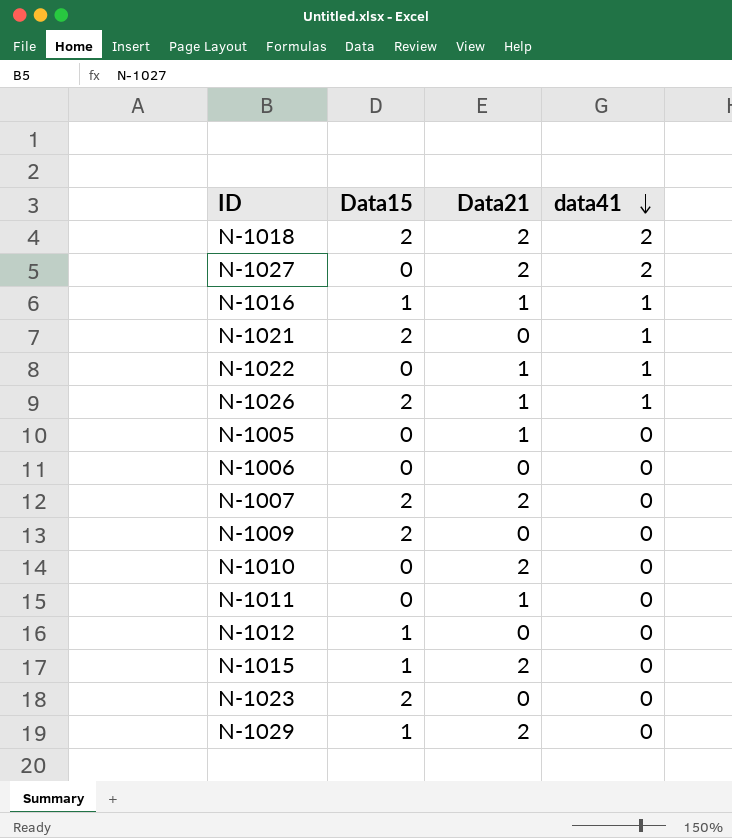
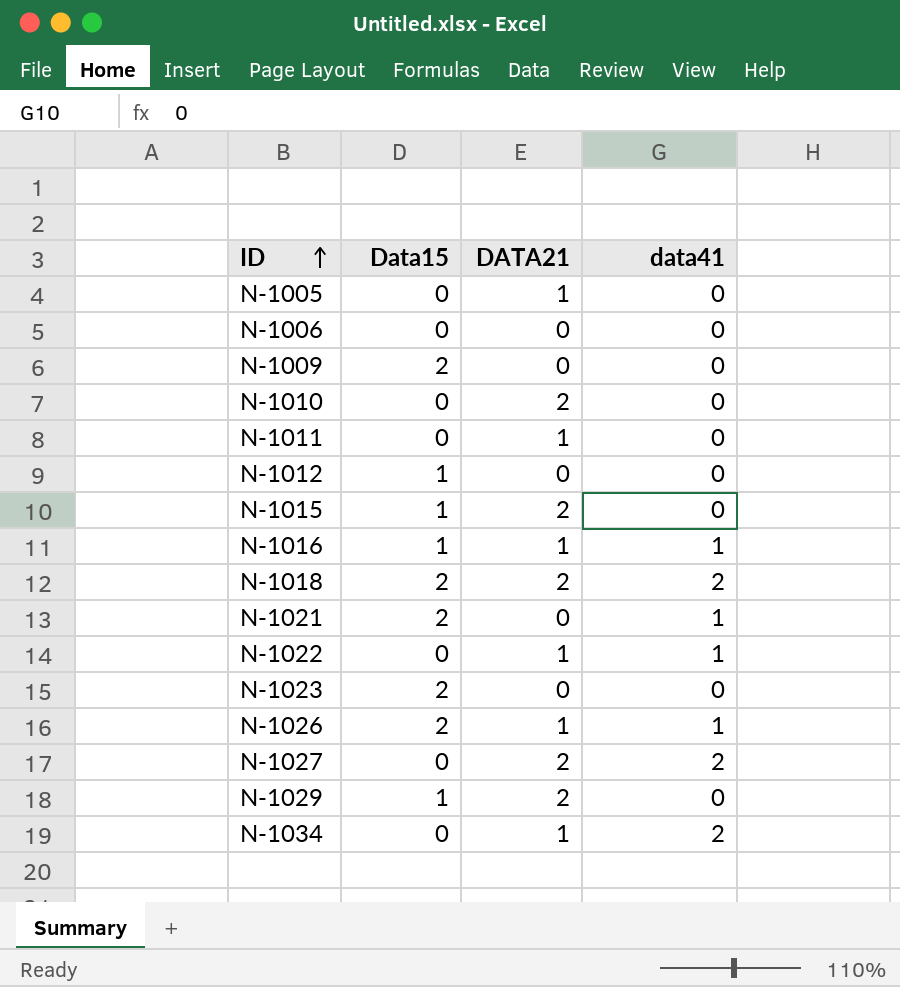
row order: data41 descending -> ID ascending
column name: Data21 -> DATA21
row N-1007: 2 | 2 | 0 -> none
row N-1034: none -> 0 | 1 | 2

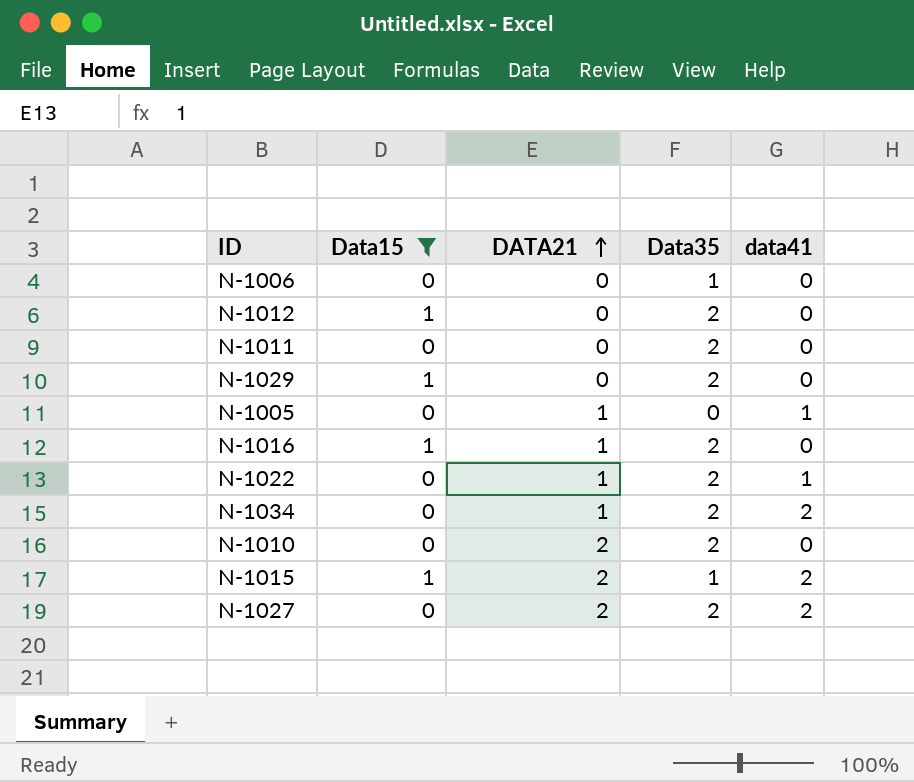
filter: none -> Data15 != 2
row order: ID ascending -> DATA21 ascending
column Data35 | position: none -> 4
N-1011 | DATA21: 1 -> 0
N-1029 | DATA21: 2 -> 0
N-1005 | data41: 0 -> 1
N-1016 | data41: 1 -> 0
N-1015 | data41: 0 -> 2

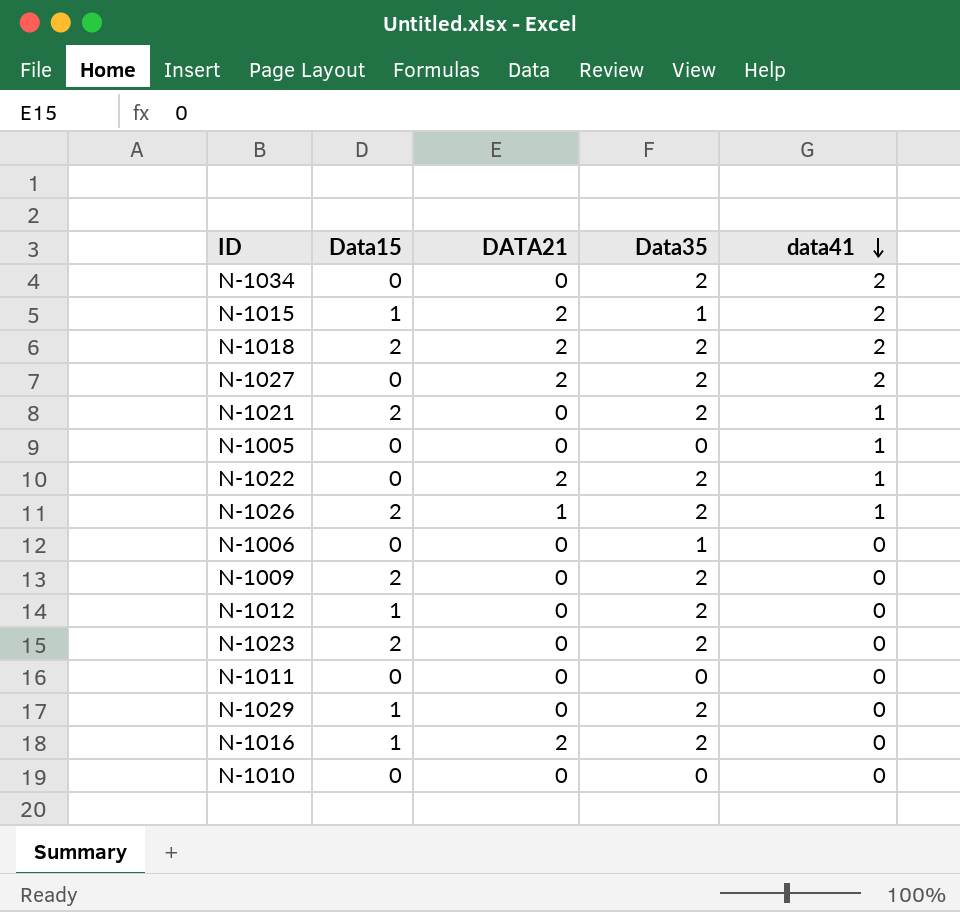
filter: Data15 != 2 -> none
row order: DATA21 ascending -> data41 descending
N-1034 | DATA21: 1 -> 0
N-1005 | DATA21: 1 -> 0
N-1022 | DATA21: 1 -> 2
N-1011 | Data35: 2 -> 0
N-1016 | DATA21: 1 -> 2
N-1010 | DATA21: 2 -> 0
N-1010 | Data35: 2 -> 0

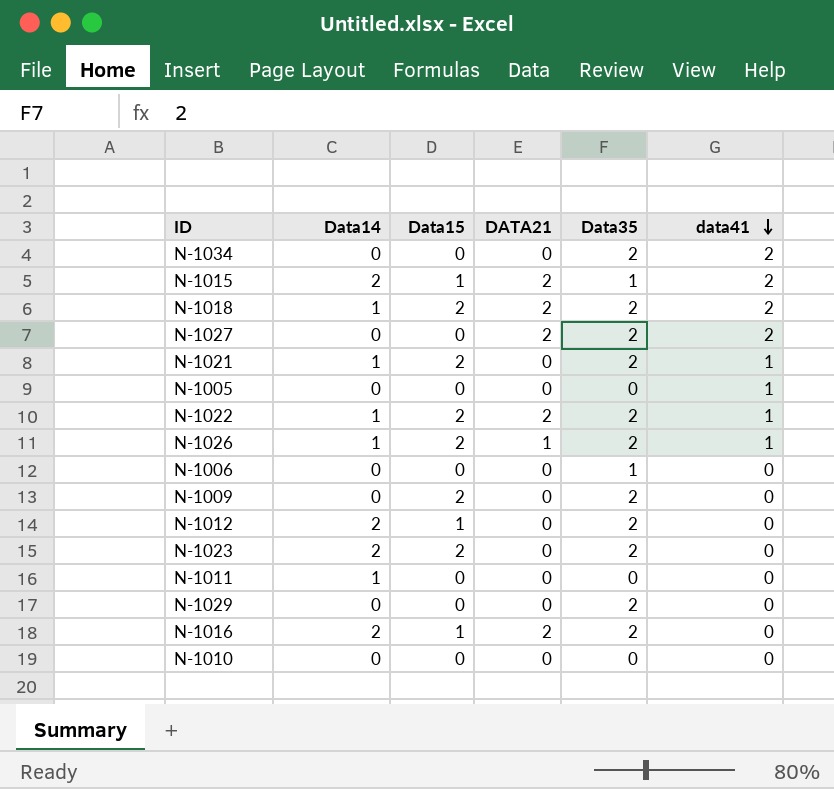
column Data14 | position: none -> 2
N-1022 | Data15: 0 -> 2
N-1029 | Data15: 1 -> 0

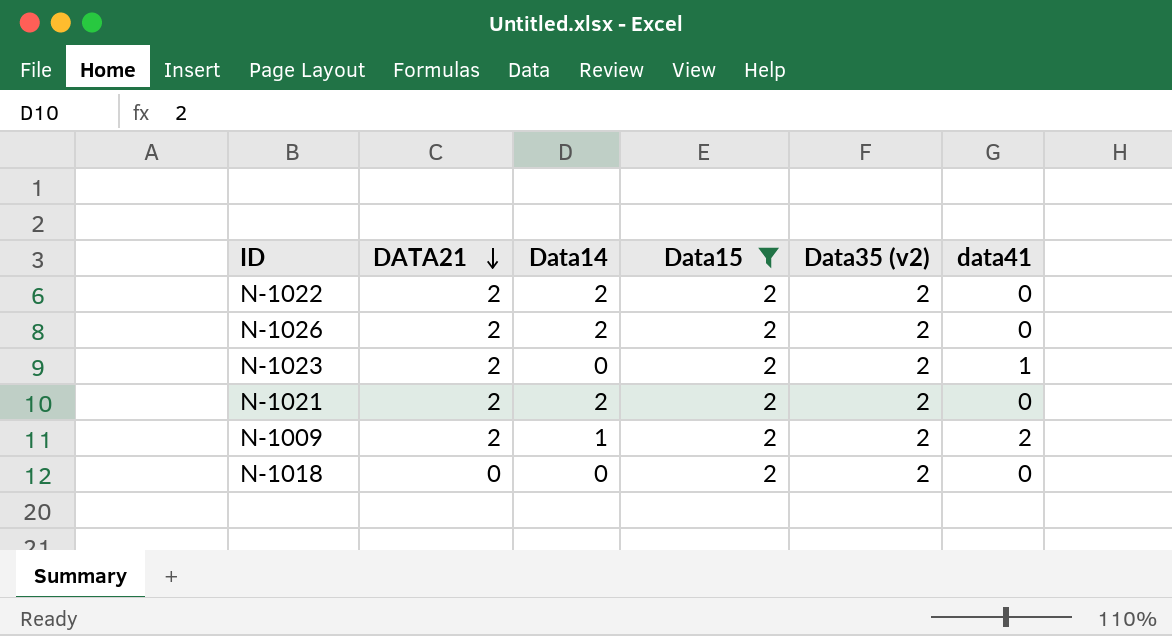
filter: none -> Data15 = 2
row order: data41 descending -> DATA21 descending
column DATA21 | position: 4 -> 2
column name: Data35 -> Data35 (v2)
N-1022 | Data14: 1 -> 2
N-1022 | data41: 1 -> 0
N-1026 | DATA21: 1 -> 2
N-1026 | Data14: 1 -> 2
N-1026 | data41: 1 -> 0
N-1023 | DATA21: 0 -> 2
N-1023 | Data14: 2 -> 0
N-1023 | data41: 0 -> 1
N-1021 | DATA21: 0 -> 2
N-1021 | Data14: 1 -> 2
N-1021 | data41: 1 -> 0
N-1009 | DATA21: 0 -> 2
N-1009 | Data14: 0 -> 1
N-1009 | data41: 0 -> 2
N-1018 | DATA21: 2 -> 0
N-1018 | Data14: 1 -> 0
N-1018 | data41: 2 -> 0

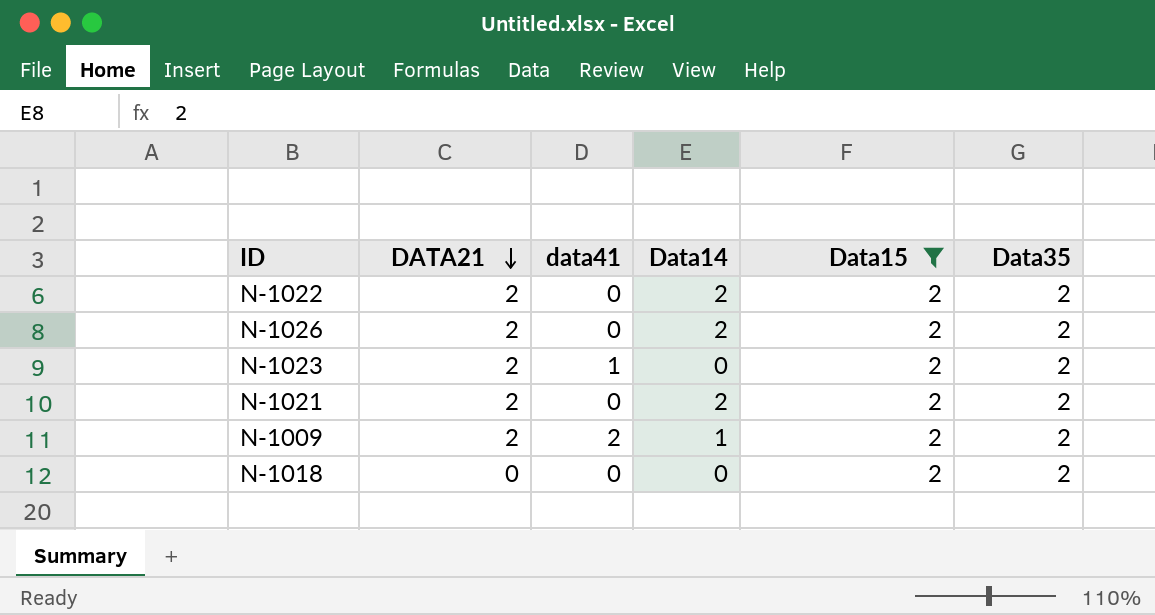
column data41 | position: 6 -> 3
column name: Data35 (v2) -> Data35

